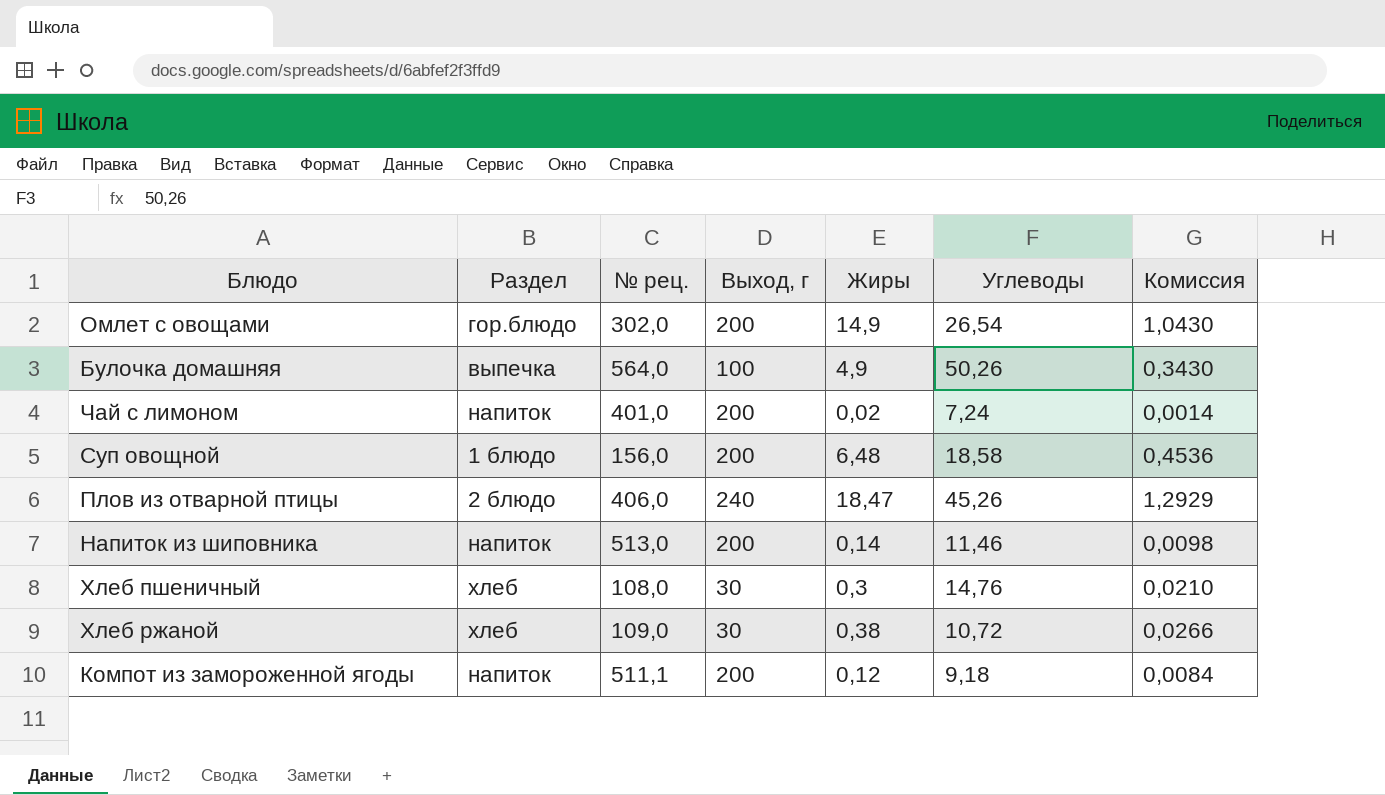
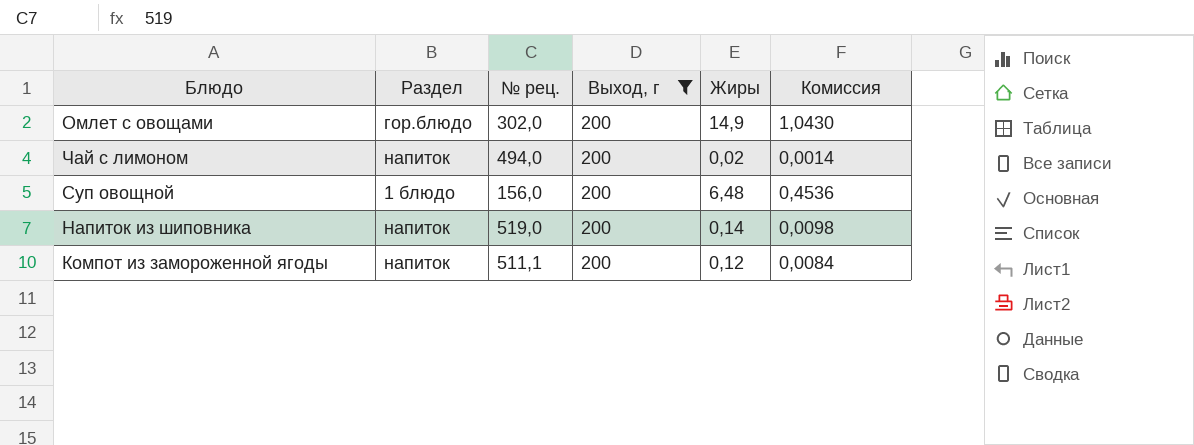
filter: none -> Выход, г = 200
column Углеводы | position: 6 -> none
Чай с лимоном | № рец.: 401,0 -> 494,0
Напиток из шиповника | № рец.: 513,0 -> 519,0

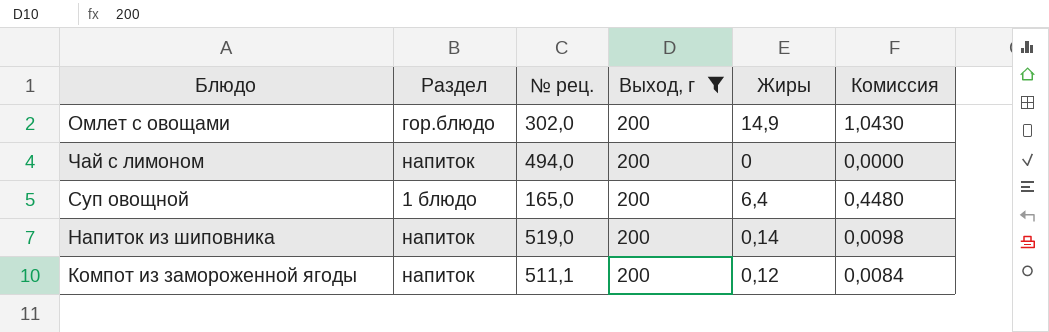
Чай с лимоном | Жиры: 0,02 -> 0
Чай с лимоном | Комиссия: 0,0014 -> 0,0000
Суп овощной | № рец.: 156,0 -> 165,0
Суп овощной | Жиры: 6,48 -> 6,4
Суп овощной | Комиссия: 0,4536 -> 0,4480

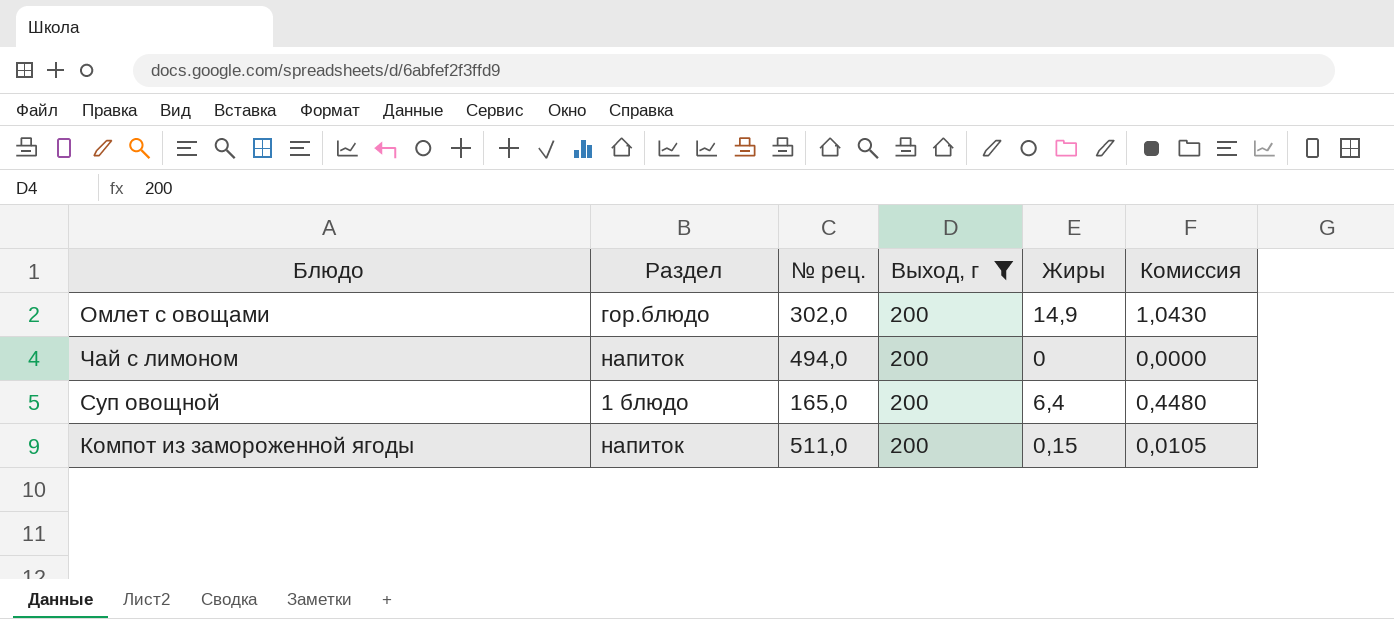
row Напиток из шиповника: напиток | 519,0 | 200 | 0,14 | 0,0098 -> none
Компот из замороженной ягоды | № рец.: 511,1 -> 511,0
Компот из замороженной ягоды | Жиры: 0,12 -> 0,15
Компот из замороженной ягоды | Комиссия: 0,0084 -> 0,0105

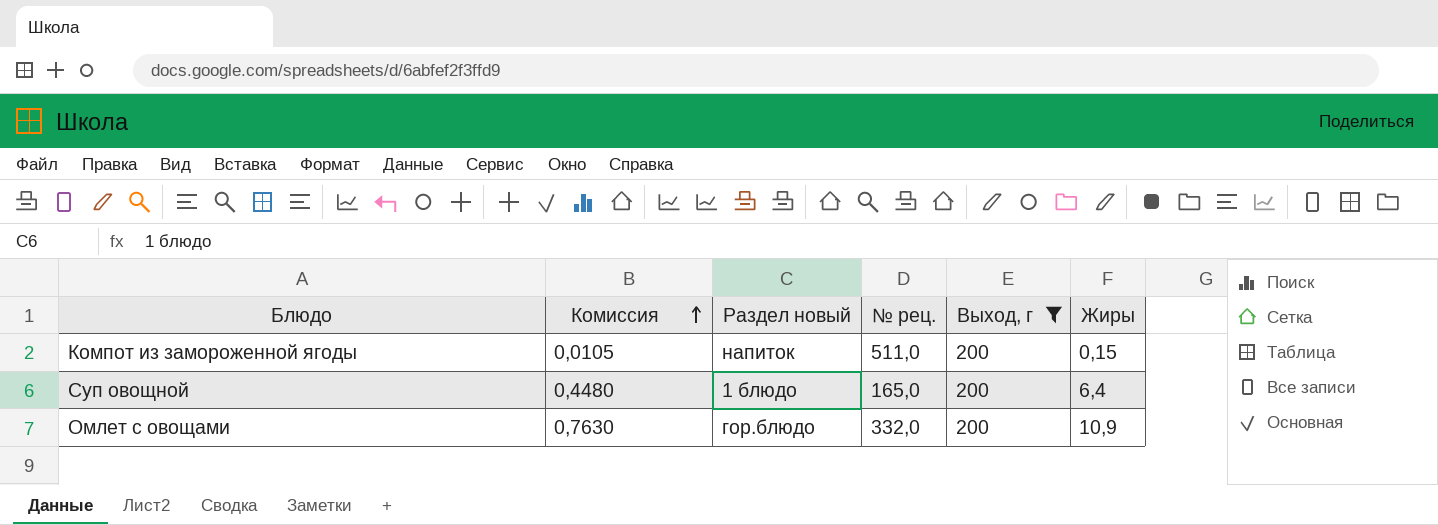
row order: none -> Комиссия ascending
column Комиссия | position: 6 -> 2
column name: Раздел -> Раздел новый
row Чай с лимоном: напиток | 494,0 | 200 | 0 | 0,0000 -> none
Омлет с овощами | Комиссия: 1,0430 -> 0,7630
Омлет с овощами | № рец.: 302,0 -> 332,0
Омлет с овощами | Жиры: 14,9 -> 10,9

